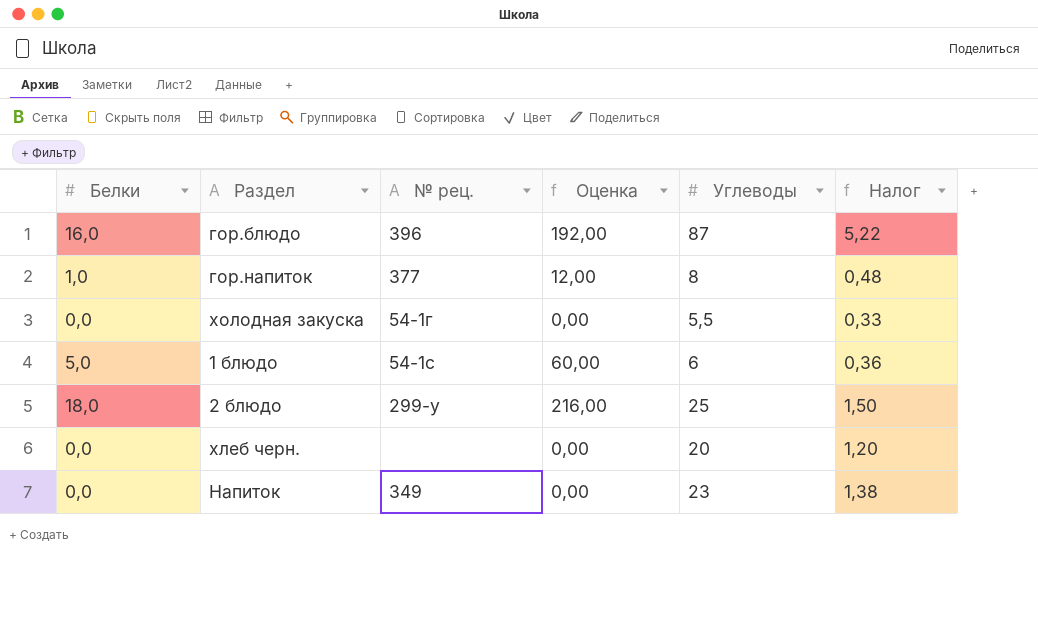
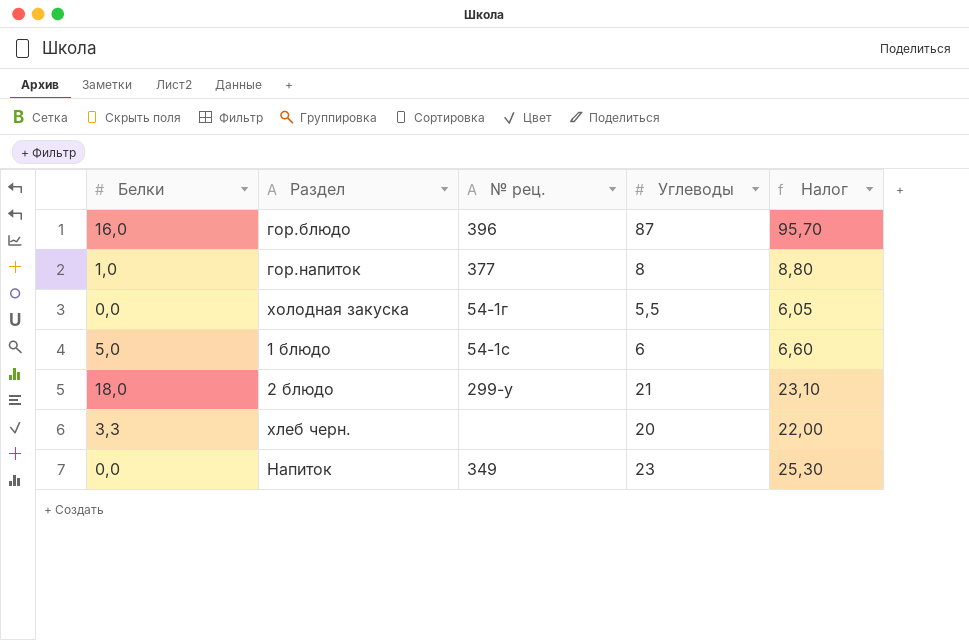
column Оценка | formula: [Белки] * 12 -> none
column Налог | formula: [Углеводы] * 0,06 -> [Углеводы] * 1,1
2 блюдо | Углеводы: 25 -> 21
хлеб черн. | Белки: 0,0 -> 3,3

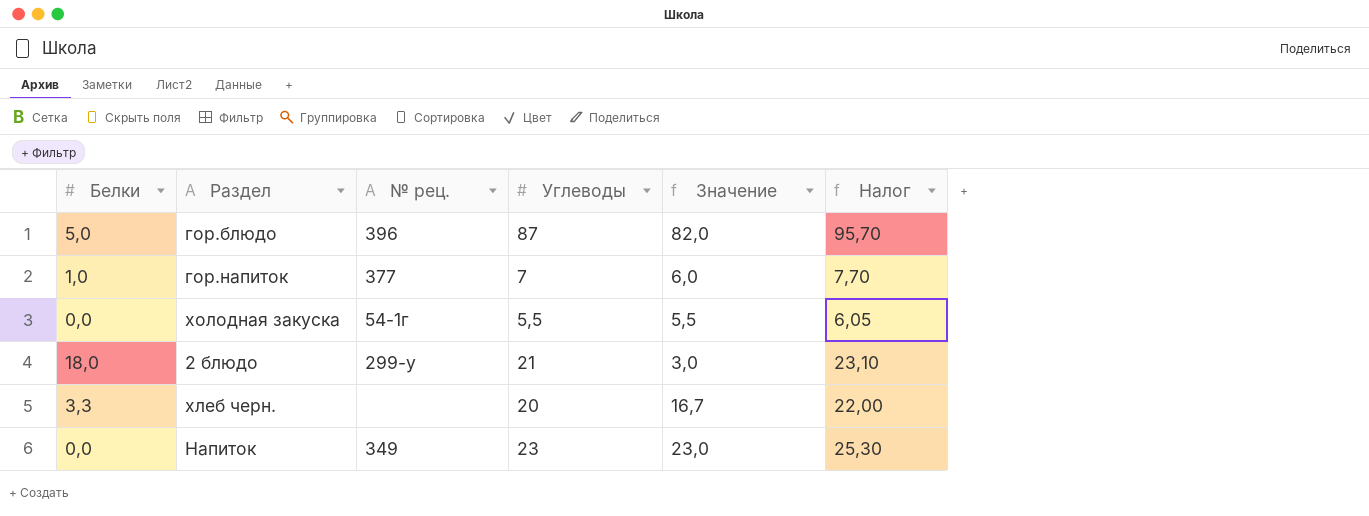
column Значение | formula: none -> [Углеводы] - [Белки]
row 1 блюдо: 5,0 | 54-1с | 6 | 6,60 -> none
гор.блюдо | Белки: 16,0 -> 5,0
гор.напиток | Углеводы: 8 -> 7
гор.напиток | Налог: 8,80 -> 7,70

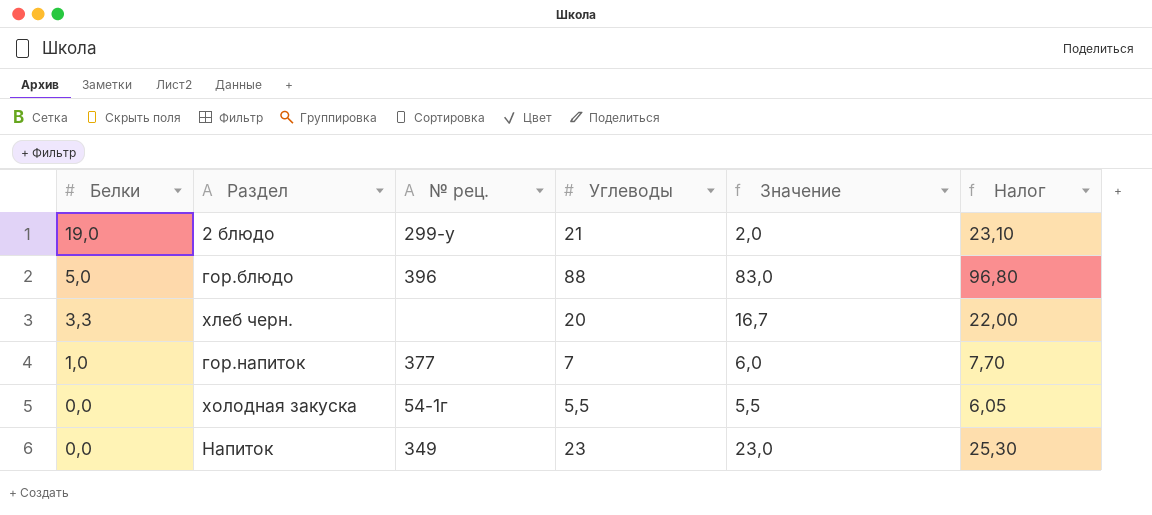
row order: none -> Белки descending
2 блюдо | Белки: 18,0 -> 19,0
2 блюдо | Значение: 3,0 -> 2,0
гор.блюдо | Углеводы: 87 -> 88
гор.блюдо | Значение: 82,0 -> 83,0
гор.блюдо | Налог: 95,70 -> 96,80

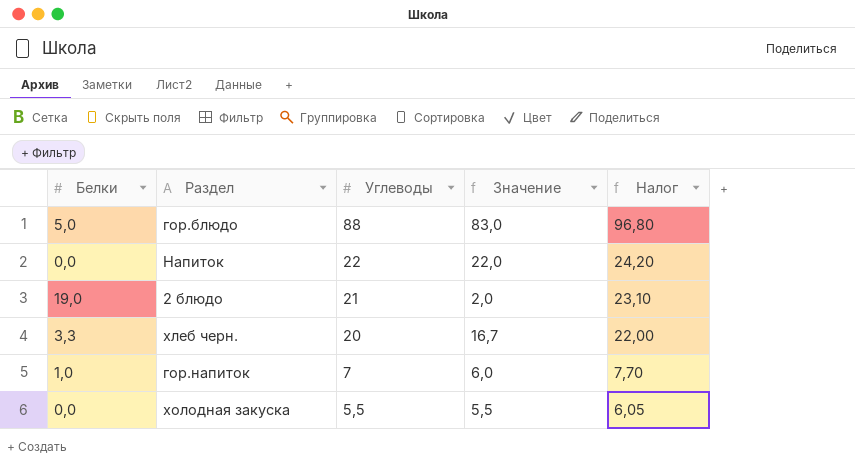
row order: Белки descending -> Углеводы descending
column № рец. | position: 3 -> none
Напиток | Углеводы: 23 -> 22
Напиток | Значение: 23,0 -> 22,0
Напиток | Налог: 25,30 -> 24,20

